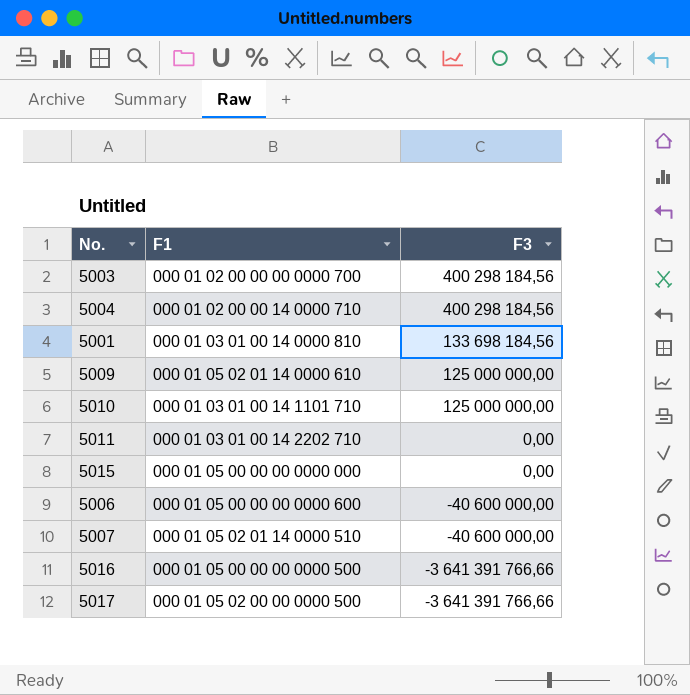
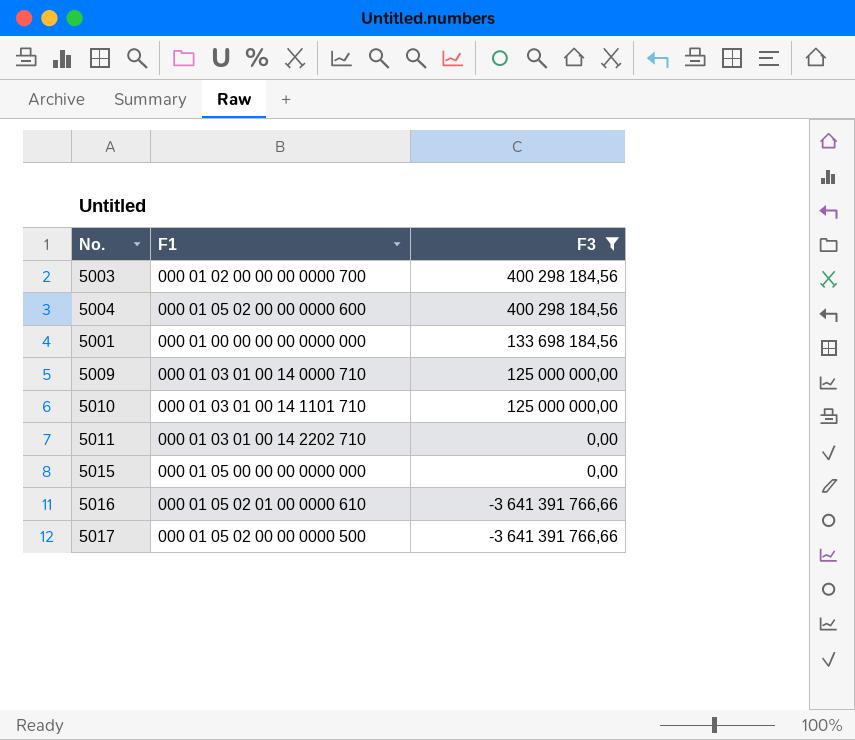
filter: none -> F3 != -40 600 000,00
5004 | F1: 000 01 02 00 00 14 0000 710 -> 000 01 05 02 00 00 0000 600
5001 | F1: 000 01 03 01 00 14 0000 810 -> 000 01 00 00 00 00 0000 000
5009 | F1: 000 01 05 02 01 14 0000 610 -> 000 01 03 01 00 14 0000 710
5016 | F1: 000 01 05 00 00 00 0000 500 -> 000 01 05 02 01 00 0000 610

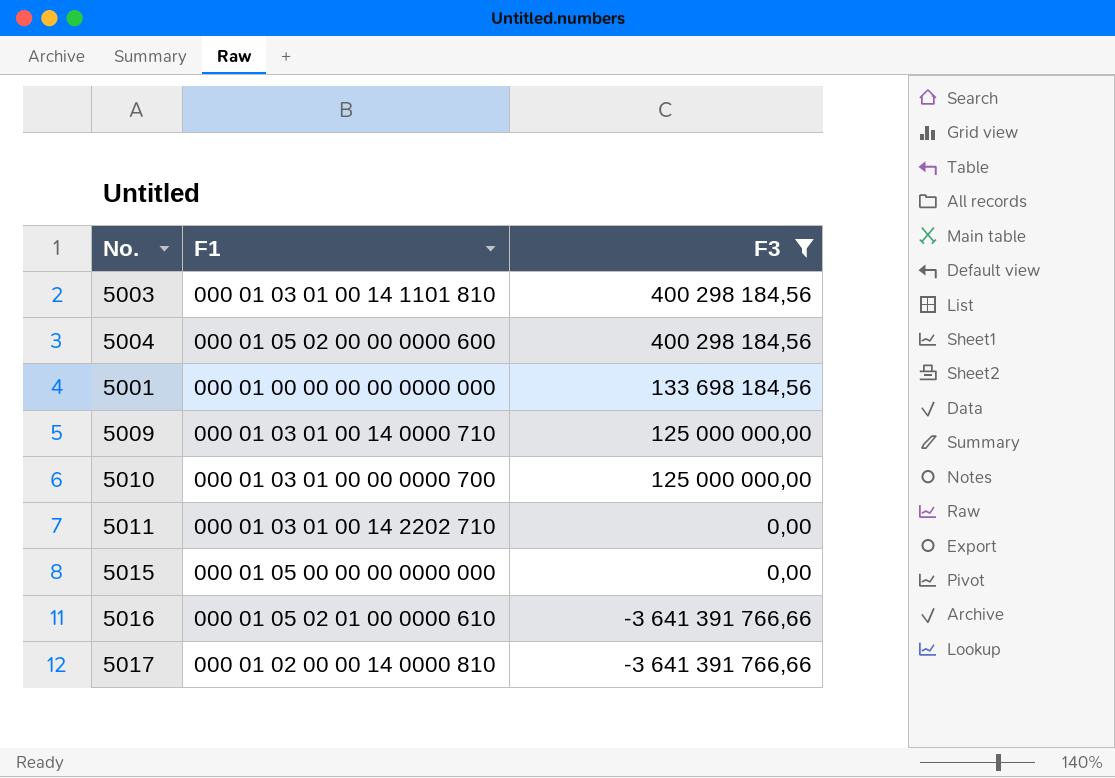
5003 | F1: 000 01 02 00 00 00 0000 700 -> 000 01 03 01 00 14 1101 810
5010 | F1: 000 01 03 01 00 14 1101 710 -> 000 01 03 01 00 00 0000 700
5017 | F1: 000 01 05 02 00 00 0000 500 -> 000 01 02 00 00 14 0000 810

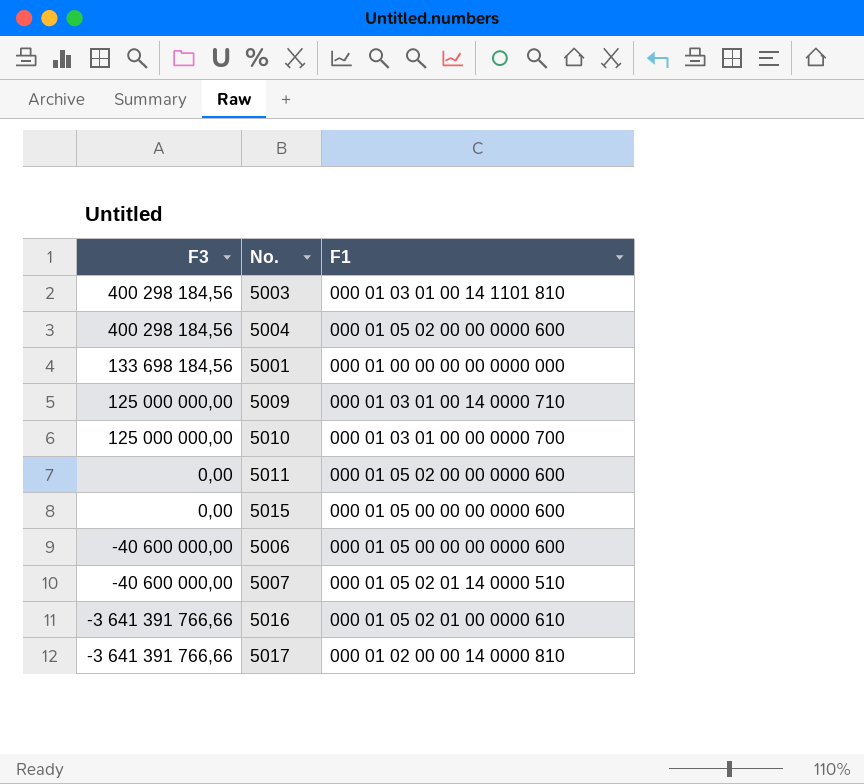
filter: F3 != -40 600 000,00 -> none
column F3 | position: 3 -> 1
5011 | F1: 000 01 03 01 00 14 2202 710 -> 000 01 05 02 00 00 0000 600
5015 | F1: 000 01 05 00 00 00 0000 000 -> 000 01 05 00 00 00 0000 600

